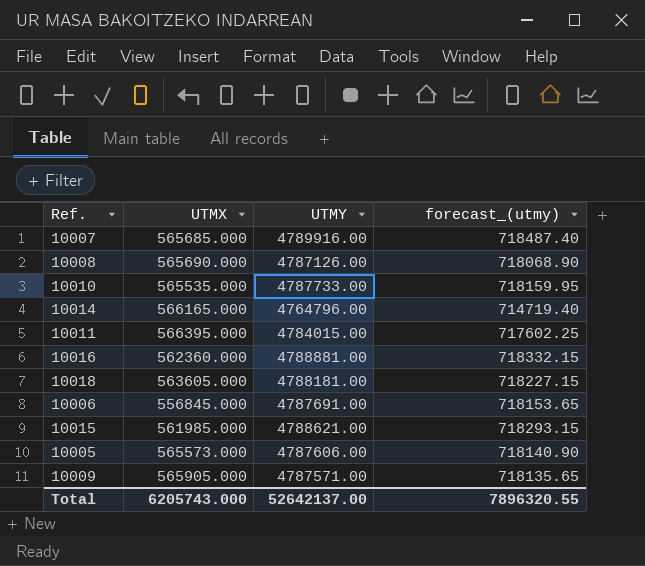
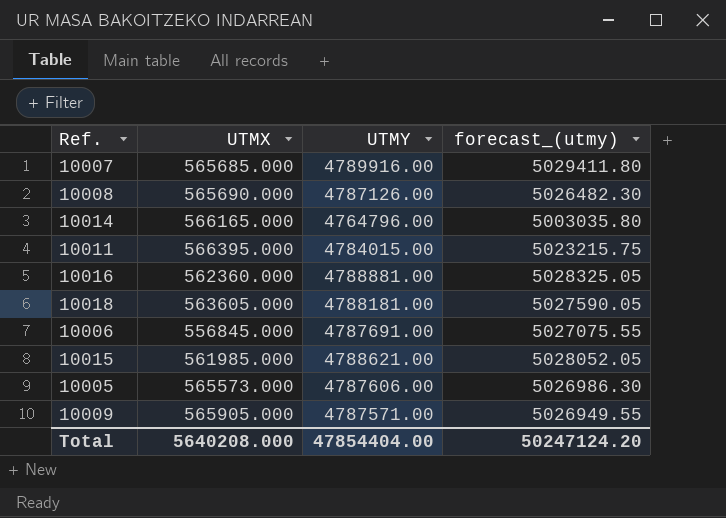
column forecast_(utmy) | formula: [UTMY] * 0.15 -> [UTMY] * 1.05
row 10010: 565535.000 | 4787733.00 | 718159.95 -> none
Total | UTMX: 6205743.000 -> 5640208.000
Total | UTMY: 52642137.00 -> 47854404.00
Total | forecast_(utmy): 7896320.55 -> 50247124.20

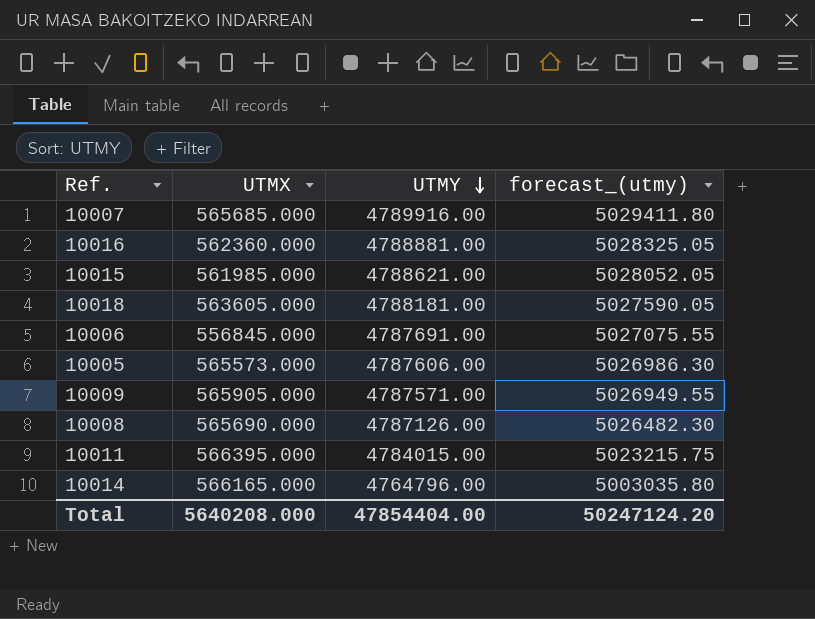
row order: none -> UTMY descending

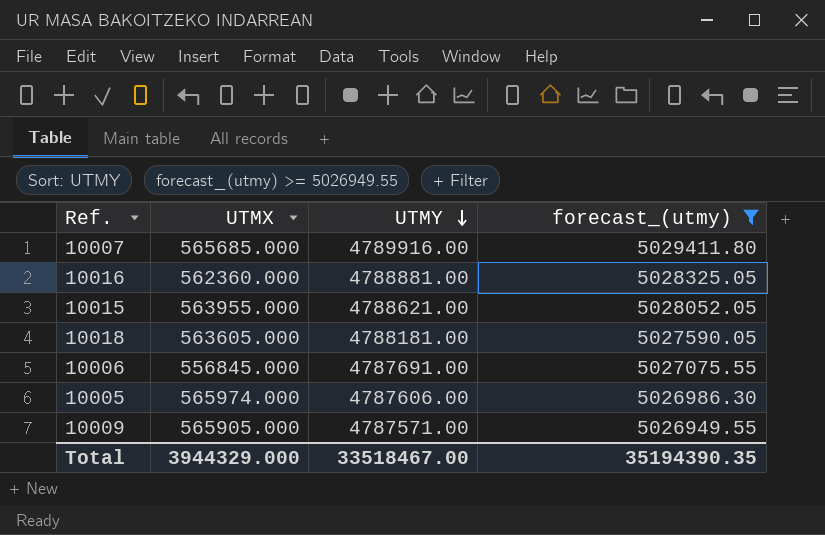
filter: none -> forecast_(utmy) >= 5026949.55
10015 | UTMX: 561985.000 -> 563955.000
10005 | UTMX: 565573.000 -> 565974.000
Total | UTMX: 5640208.000 -> 3944329.000
Total | UTMY: 47854404.00 -> 33518467.00
Total | forecast_(utmy): 50247124.20 -> 35194390.35

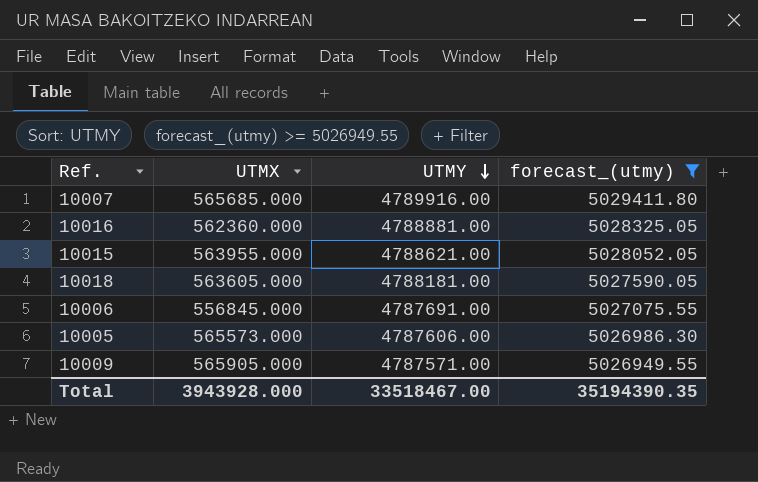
10005 | UTMX: 565974.000 -> 565573.000
Total | UTMX: 3944329.000 -> 3943928.000

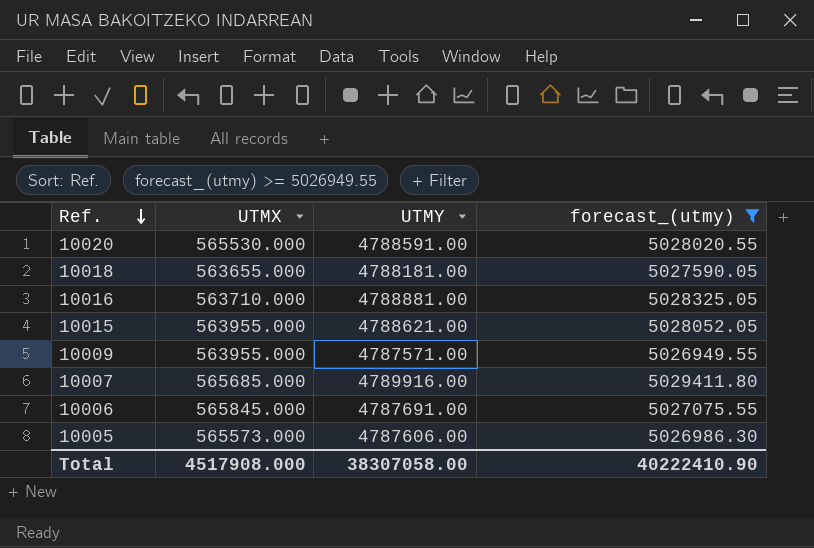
row order: UTMY descending -> Ref. descending
row 10020: none -> 565530.000 | 4788591.00 | 5028020.55
10018 | UTMX: 563605.000 -> 563655.000
10016 | UTMX: 562360.000 -> 563710.000
10009 | UTMX: 565905.000 -> 563955.000
10006 | UTMX: 556845.000 -> 565845.000
Total | UTMX: 3943928.000 -> 4517908.000
Total | UTMY: 33518467.00 -> 38307058.00
Total | forecast_(utmy): 35194390.35 -> 40222410.90

